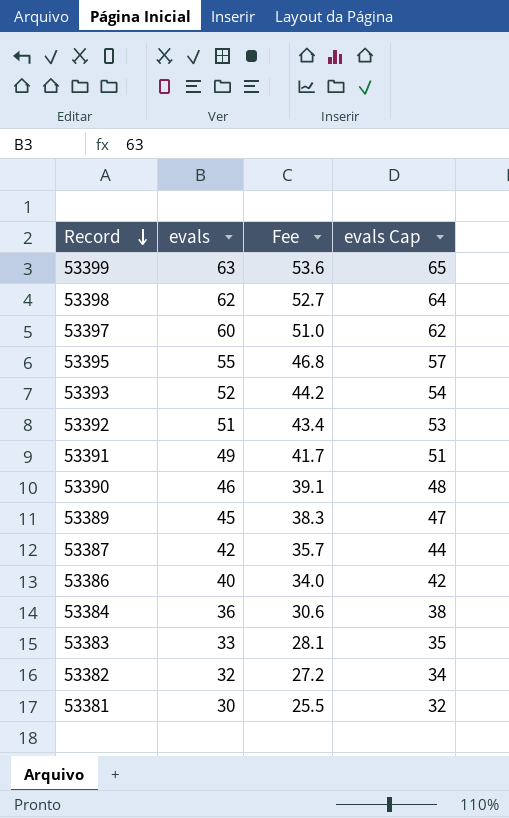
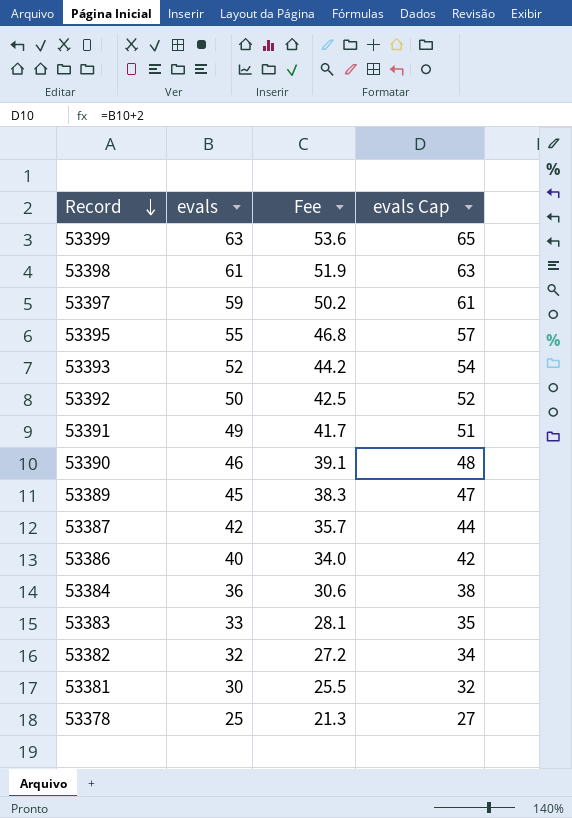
53398 | evals: 62 -> 61
53398 | Fee: 52.7 -> 51.9
53398 | evals Cap: 64 -> 63
53397 | evals: 60 -> 59
53397 | Fee: 51.0 -> 50.2
53397 | evals Cap: 62 -> 61
53392 | evals: 51 -> 50
53392 | Fee: 43.4 -> 42.5
53392 | evals Cap: 53 -> 52
row 53378: none -> 25 | 21.3 | 27

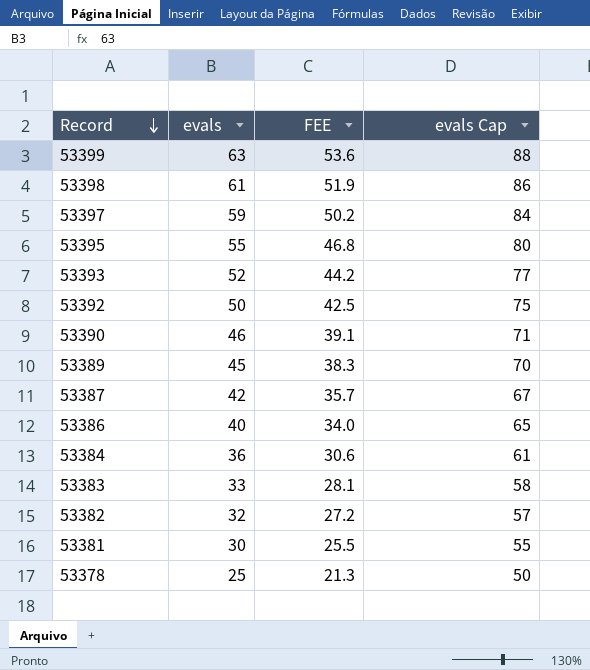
column name: Fee -> FEE
column evals Cap | formula: [evals] + 2 -> [evals] + 25
row 53391: 49 | 41.7 | 51 -> none

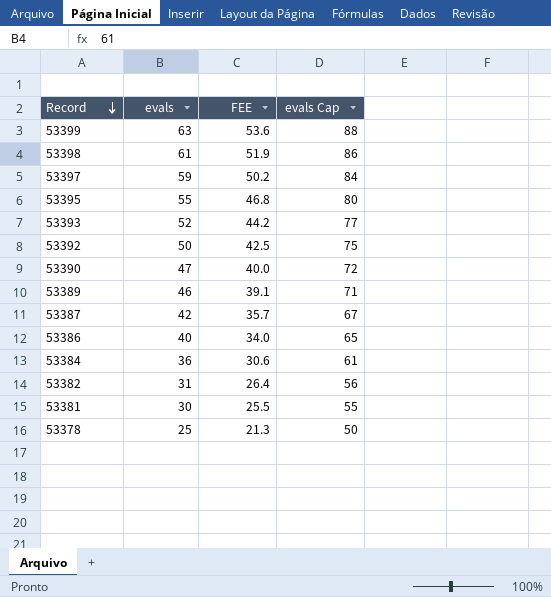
row 53383: 33 | 28.1 | 58 -> none
53390 | evals: 46 -> 47
53390 | FEE: 39.1 -> 40.0
53390 | evals Cap: 71 -> 72
53389 | evals: 45 -> 46
53389 | FEE: 38.3 -> 39.1
53389 | evals Cap: 70 -> 71
53382 | evals: 32 -> 31
53382 | FEE: 27.2 -> 26.4
53382 | evals Cap: 57 -> 56

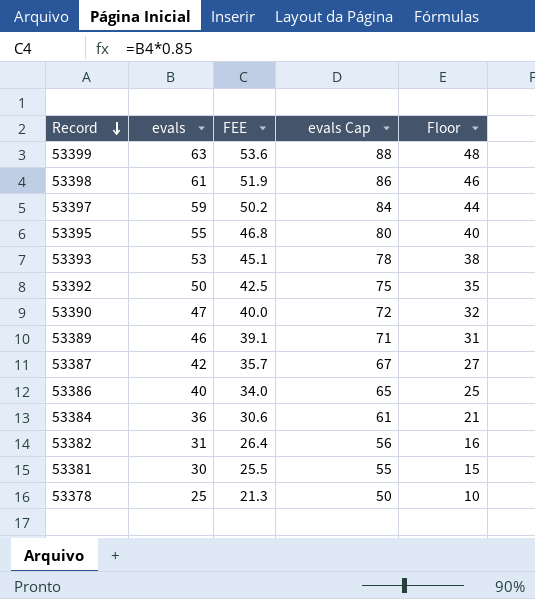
column Floor | formula: none -> [evals] - 15
53393 | evals: 52 -> 53
53393 | FEE: 44.2 -> 45.1
53393 | evals Cap: 77 -> 78

